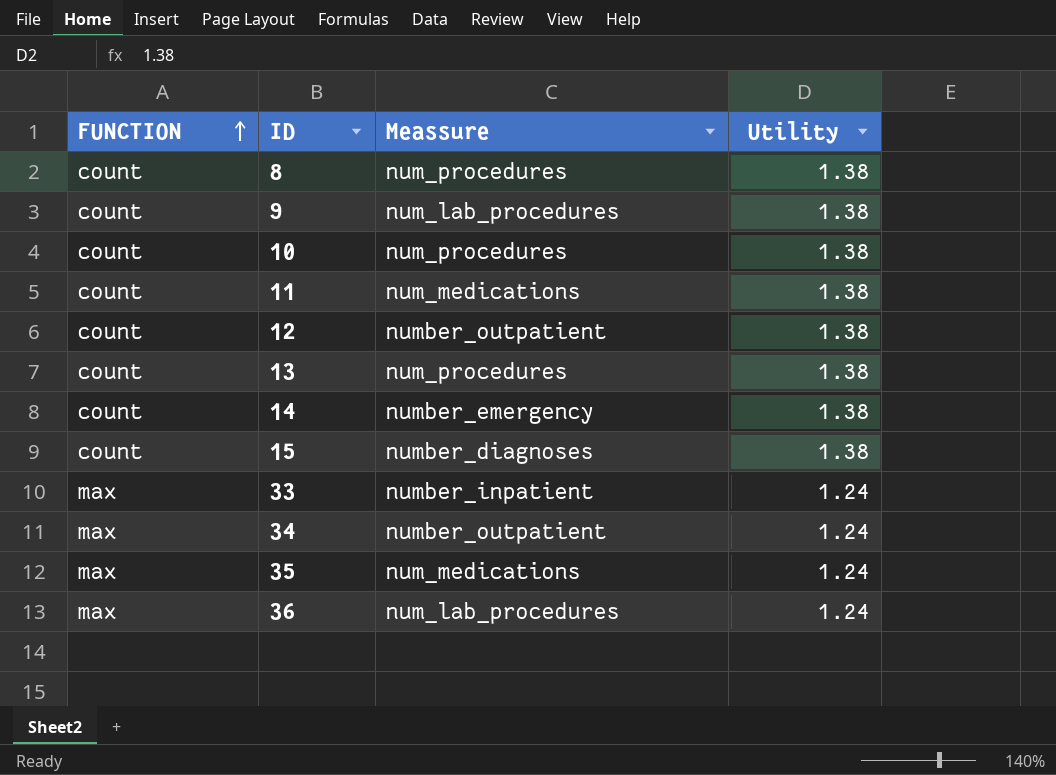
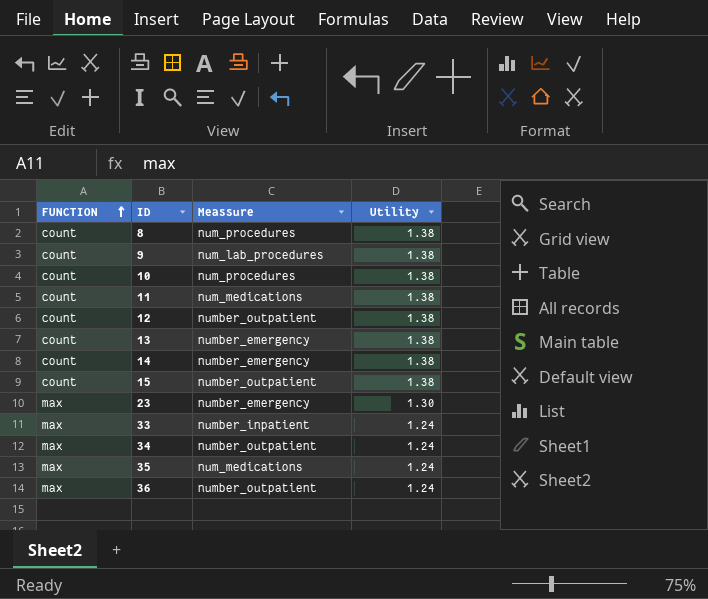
13 | Meassure: num_procedures -> number_emergency
15 | Meassure: number_diagnoses -> number_outpatient
row 23: none -> max | number_emergency | 1.30
36 | Meassure: num_lab_procedures -> number_outpatient

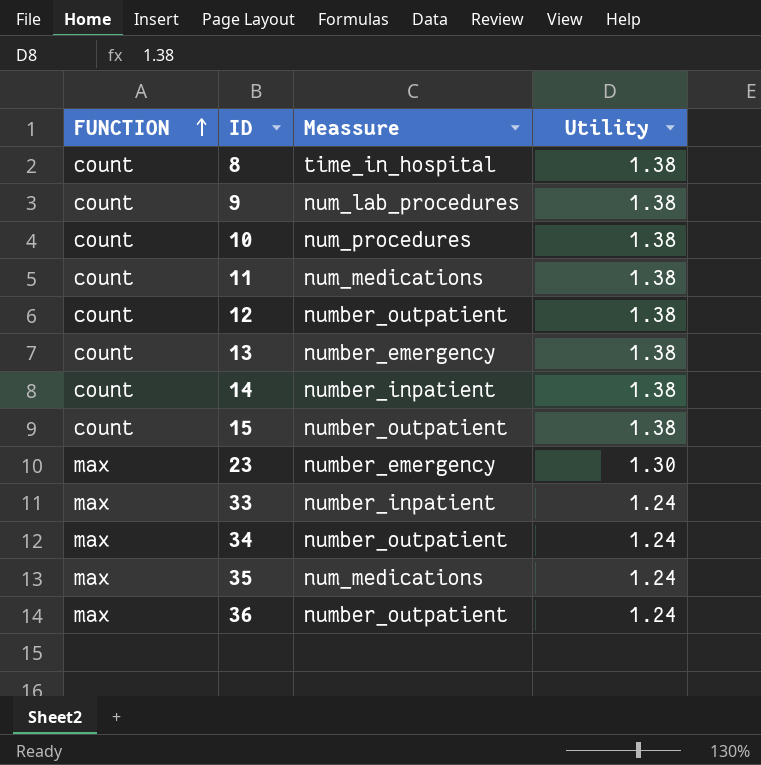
8 | Meassure: num_procedures -> time_in_hospital
14 | Meassure: number_emergency -> number_inpatient

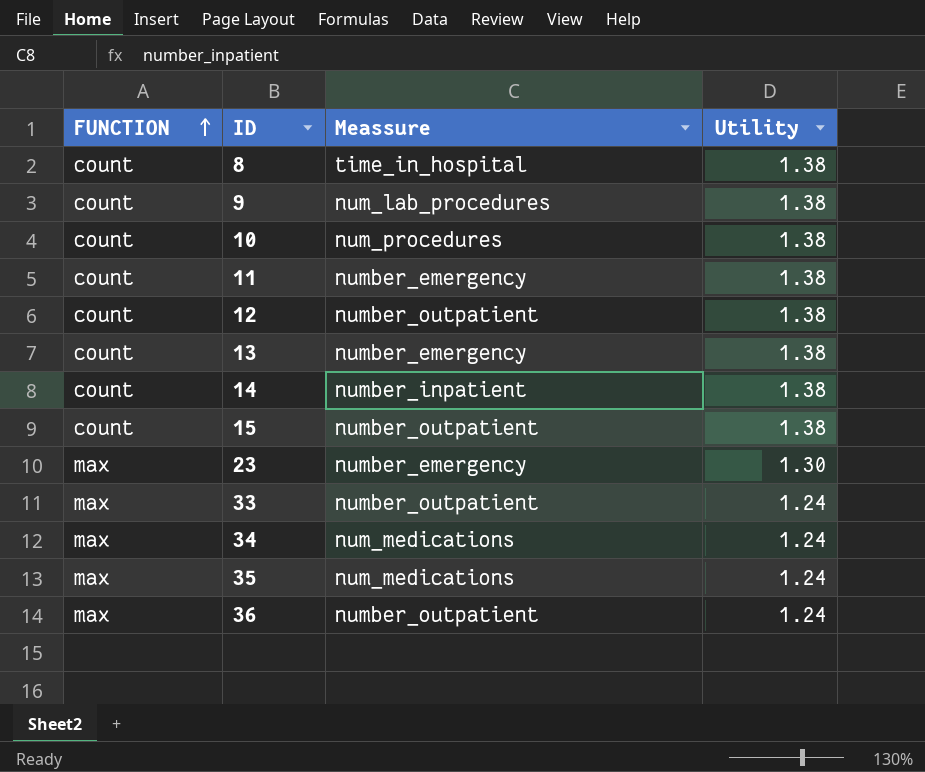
11 | Meassure: num_medications -> number_emergency
33 | Meassure: number_inpatient -> number_outpatient
34 | Meassure: number_outpatient -> num_medications

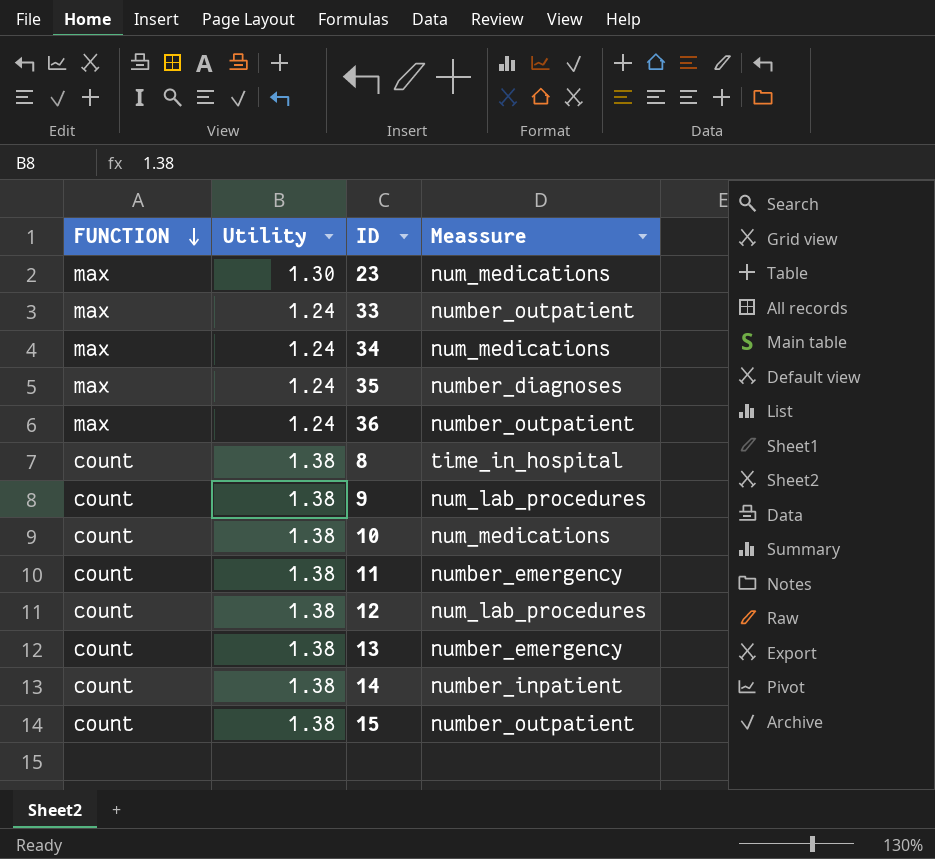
row order: FUNCTION ascending -> FUNCTION descending
column Utility | position: 4 -> 2
23 | Meassure: number_emergency -> num_medications
35 | Meassure: num_medications -> number_diagnoses
10 | Meassure: num_procedures -> num_medications
12 | Meassure: number_outpatient -> num_lab_procedures

